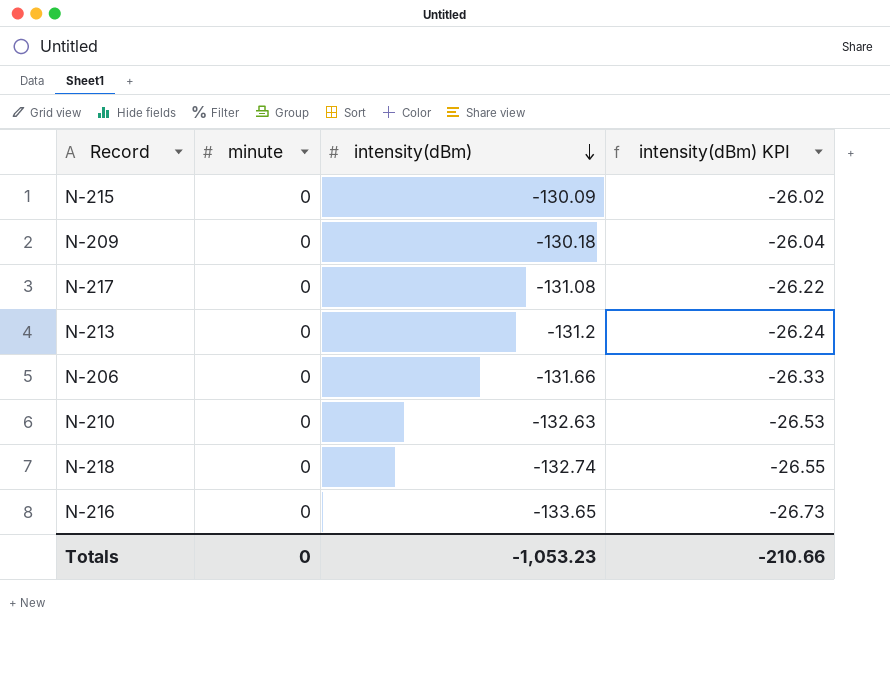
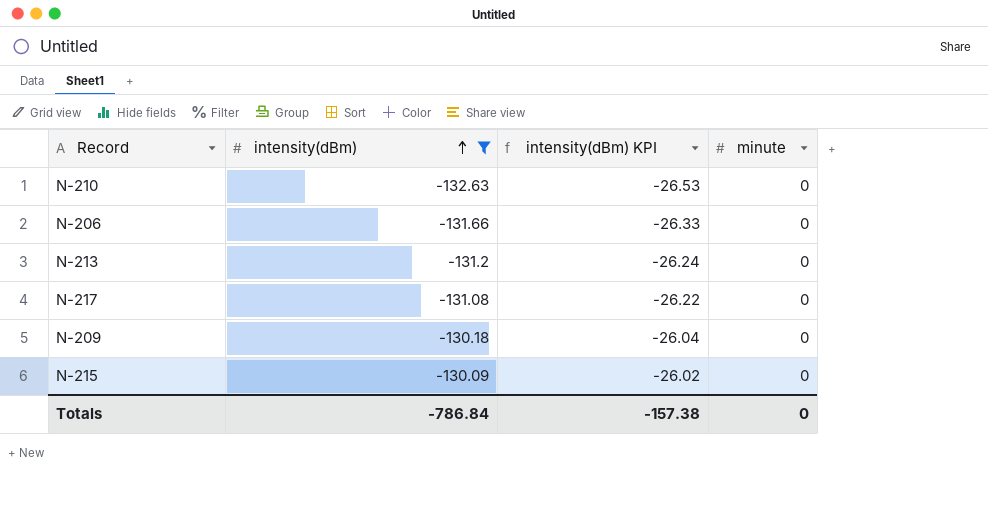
filter: none -> intensity(dBm) >= -132.63
row order: intensity(dBm) descending -> intensity(dBm) ascending
column minute | position: 2 -> 4
Totals | intensity(dBm): -1,053.23 -> -786.84
Totals | intensity(dBm) KPI: -210.66 -> -157.38

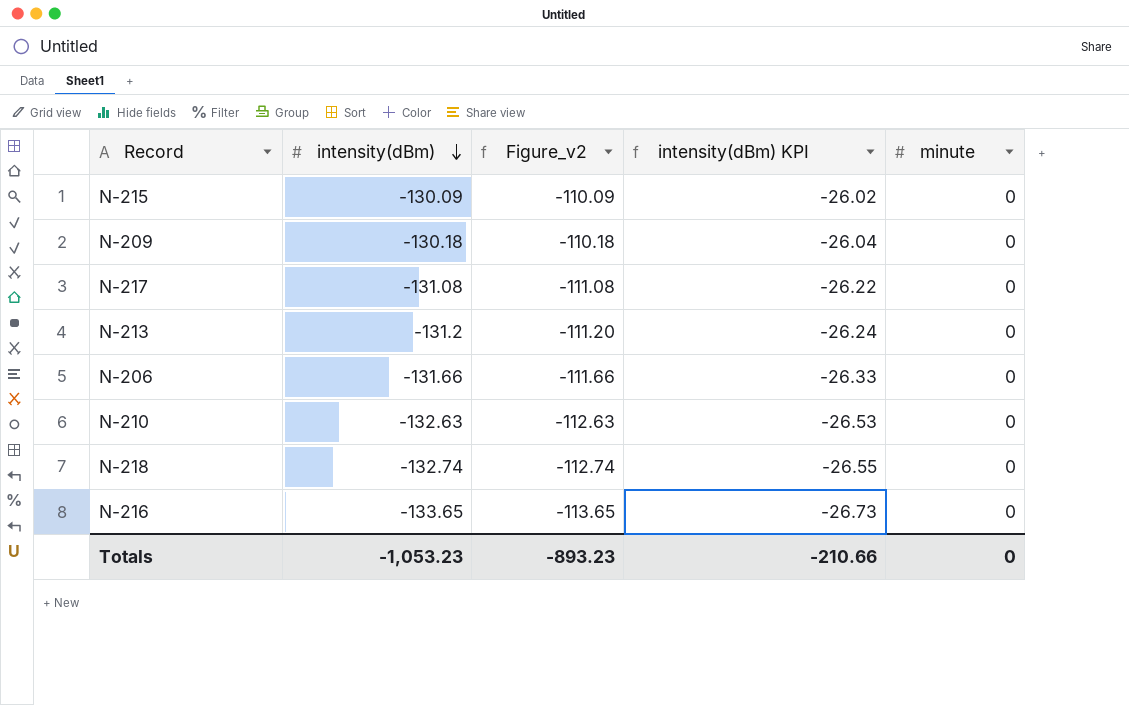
filter: intensity(dBm) >= -132.63 -> none
row order: intensity(dBm) ascending -> intensity(dBm) descending
column Figure_v2 | formula: none -> [intensity(dBm)] + 20
Totals | intensity(dBm): -786.84 -> -1,053.23
Totals | intensity(dBm) KPI: -157.38 -> -210.66

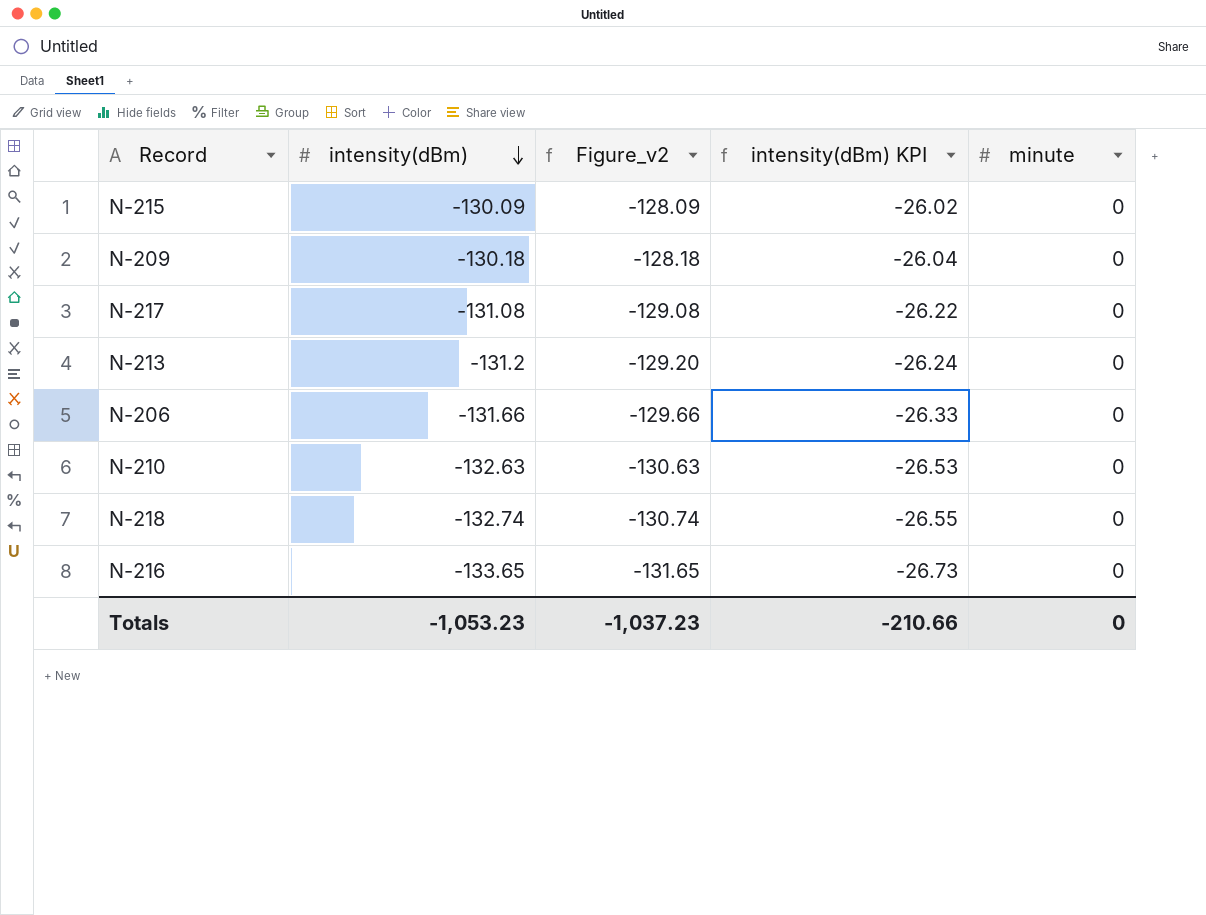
column Figure_v2 | formula: [intensity(dBm)] + 20 -> [intensity(dBm)] + 2
Totals | Figure_v2: -893.23 -> -1,037.23

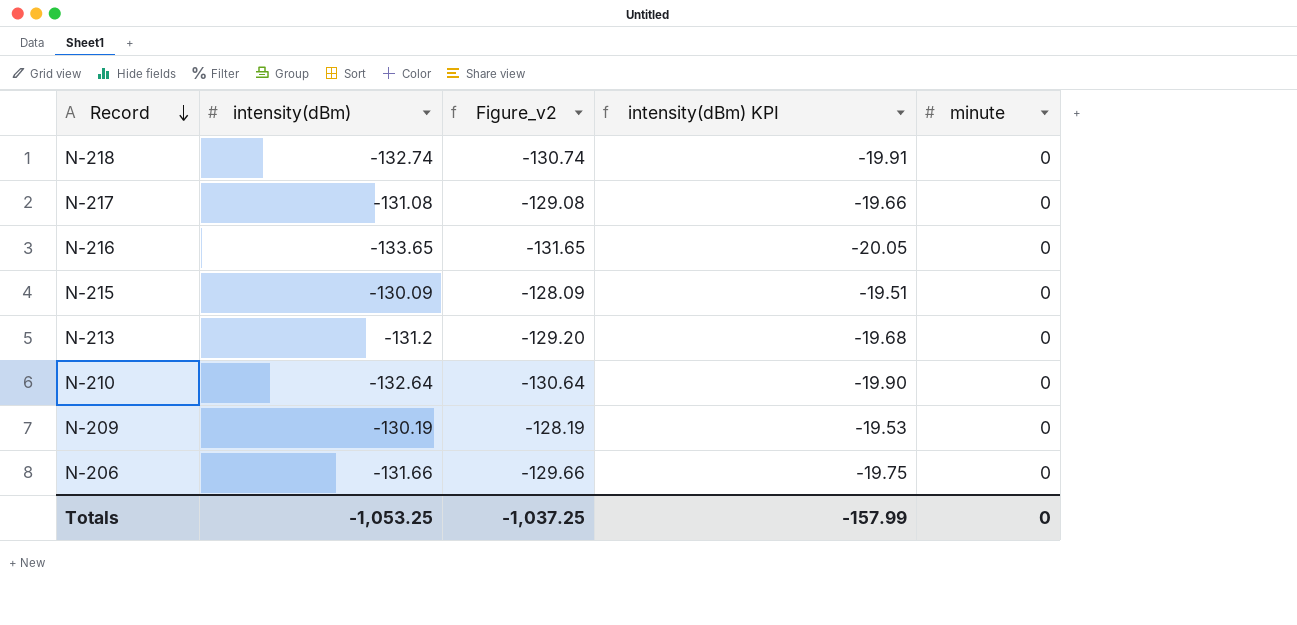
row order: intensity(dBm) descending -> Record descending
column intensity(dBm) KPI | formula: [intensity(dBm)] * 0.2 -> [intensity(dBm)] * 0.15
N-210 | intensity(dBm): -132.63 -> -132.64
N-210 | Figure_v2: -130.63 -> -130.64
N-209 | intensity(dBm): -130.18 -> -130.19
N-209 | Figure_v2: -128.18 -> -128.19
Totals | intensity(dBm): -1,053.23 -> -1,053.25
Totals | Figure_v2: -1,037.23 -> -1,037.25
Totals | intensity(dBm) KPI: -210.66 -> -157.99

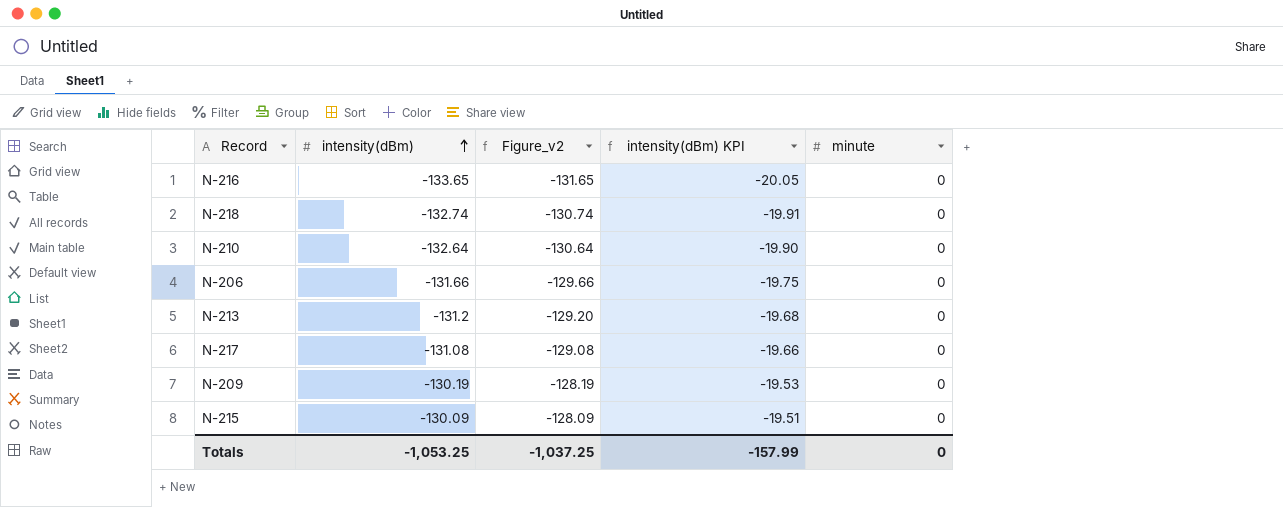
row order: Record descending -> intensity(dBm) ascending

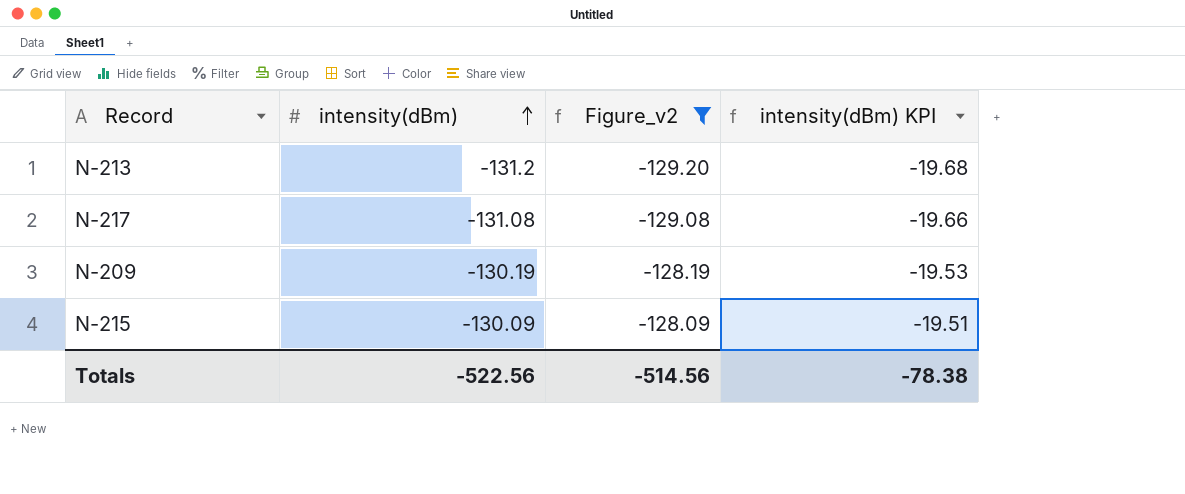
filter: none -> Figure_v2 >= -129.20
column minute | position: 5 -> none
Totals | intensity(dBm): -1,053.25 -> -522.56
Totals | Figure_v2: -1,037.25 -> -514.56
Totals | intensity(dBm) KPI: -157.99 -> -78.38

